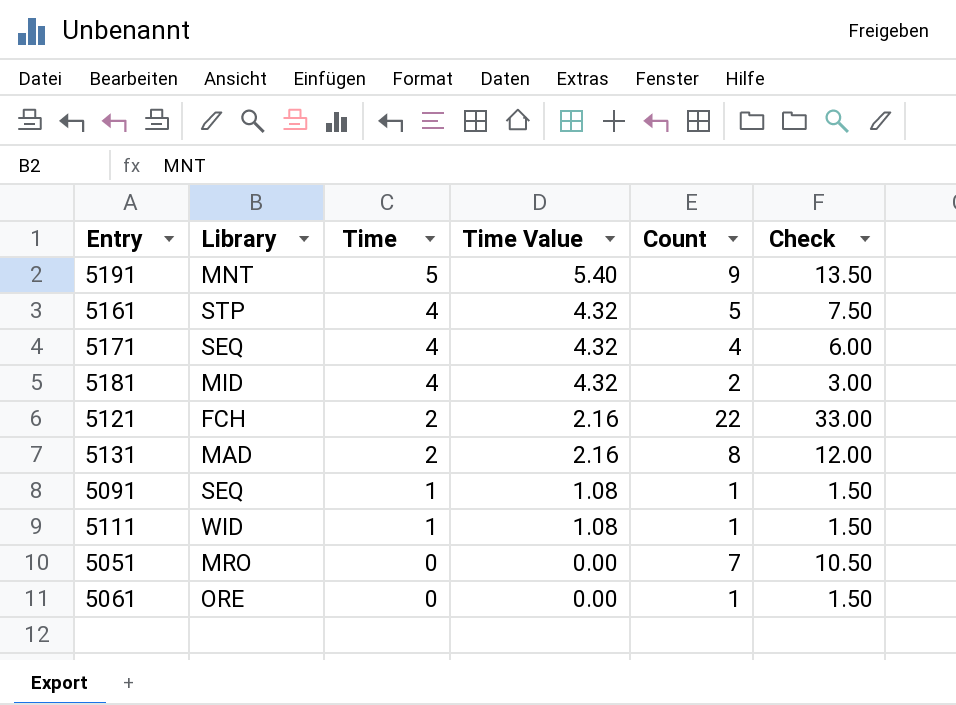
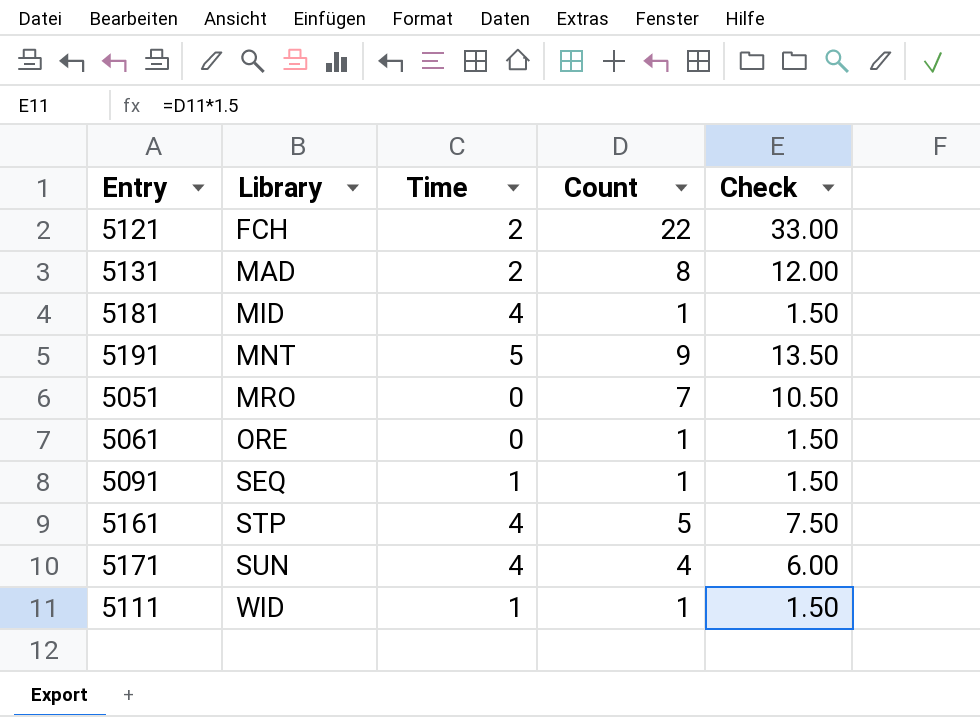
row order: Time descending -> Library ascending
column Time Value | formula: [Time] * 1.08 -> none
5181 | Count: 2 -> 1
5181 | Check: 3.00 -> 1.50
5171 | Library: SEQ -> SUN

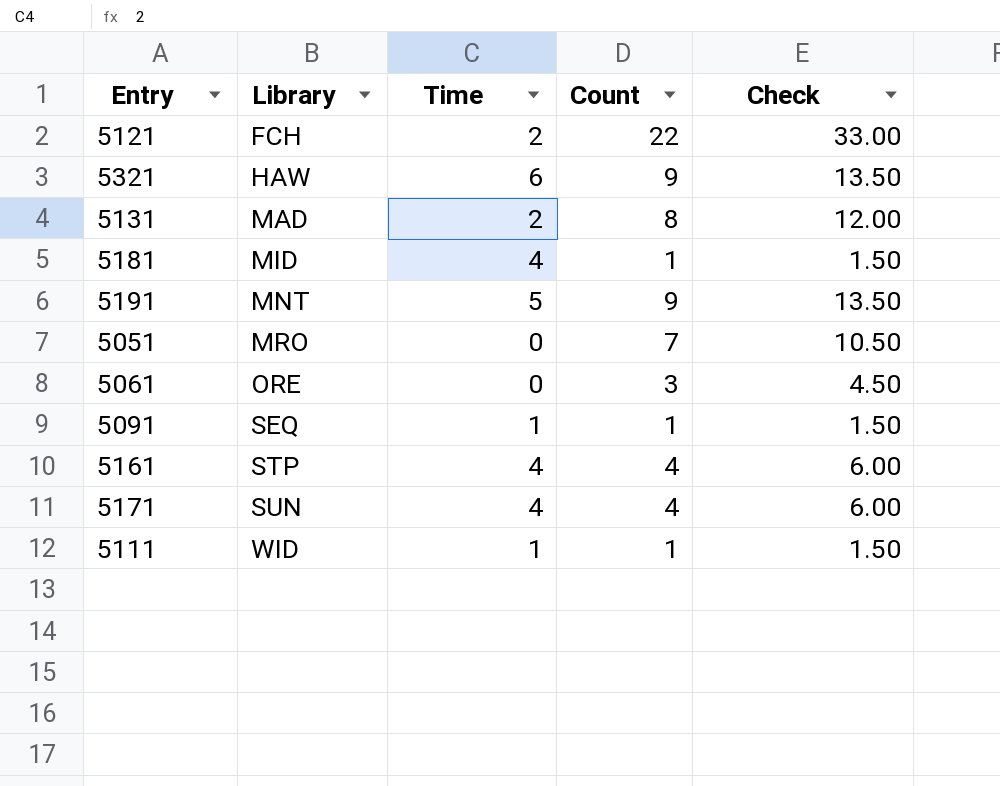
row 5321: none -> HAW | 6 | 9 | 13.50
5061 | Count: 1 -> 3
5061 | Check: 1.50 -> 4.50
5161 | Count: 5 -> 4
5161 | Check: 7.50 -> 6.00

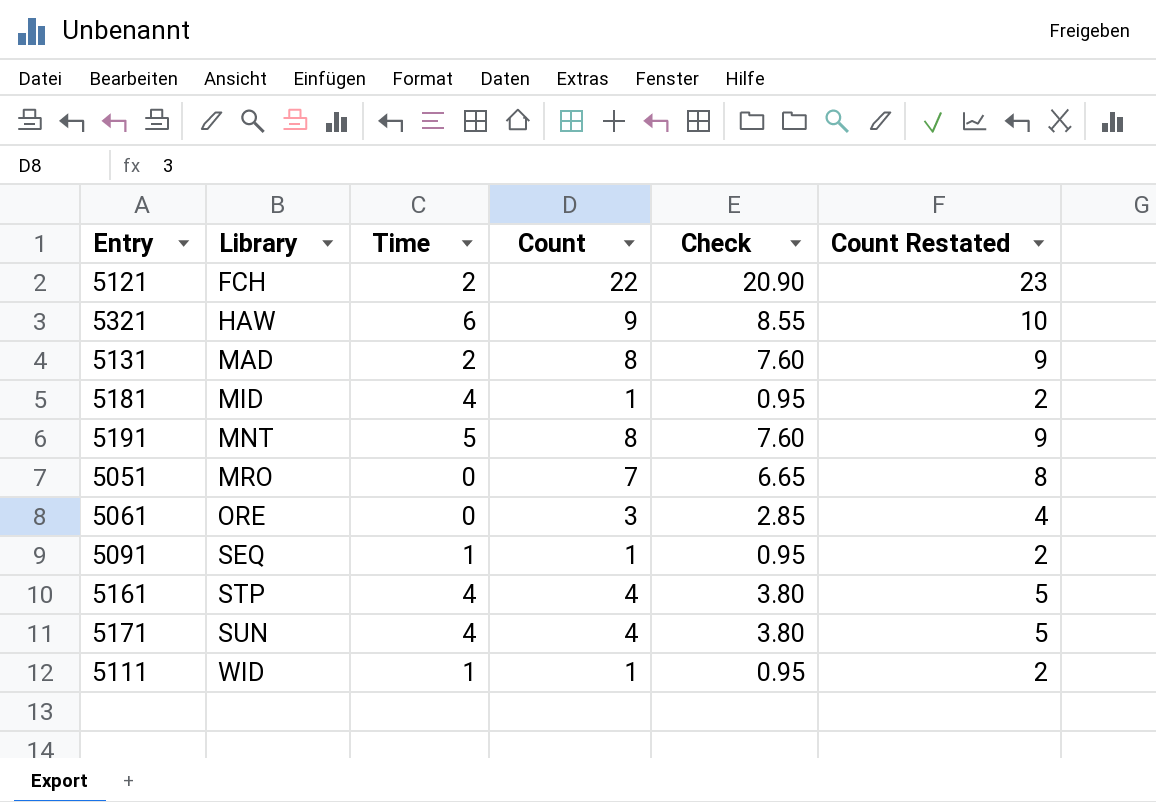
column Check | formula: [Count] * 1.5 -> [Count] * 0.95
column Count Restated | formula: none -> [Count] + 1
5191 | Count: 9 -> 8

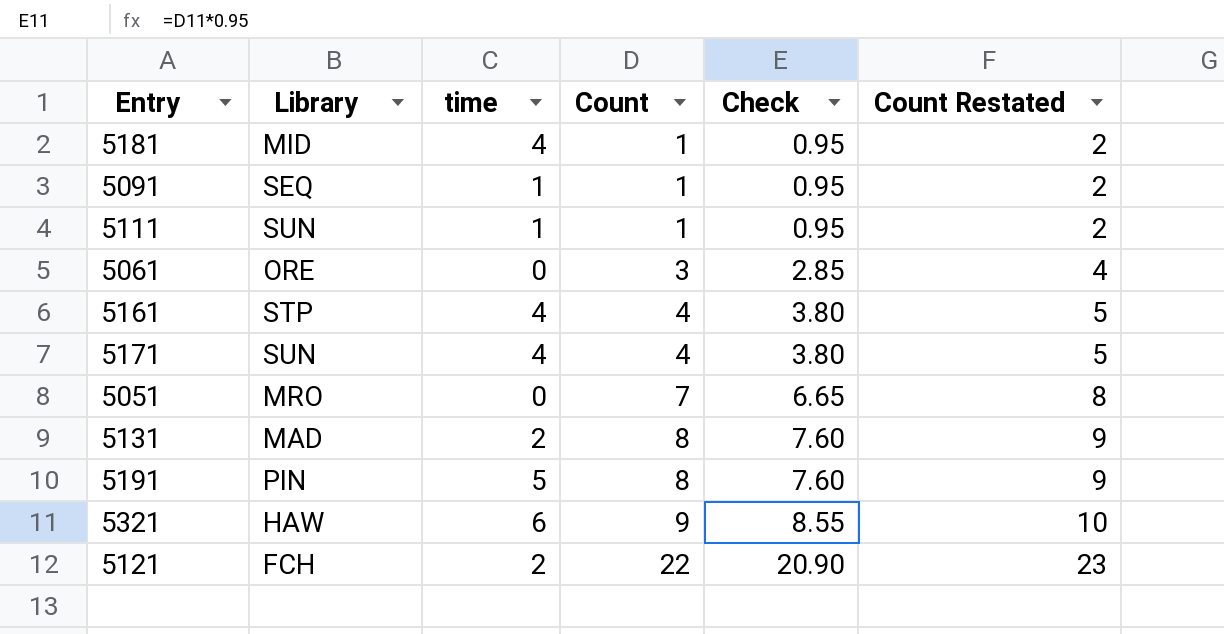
row order: Library ascending -> Count ascending
column name: Time -> time
5111 | Library: WID -> SUN
5191 | Library: MNT -> PIN

